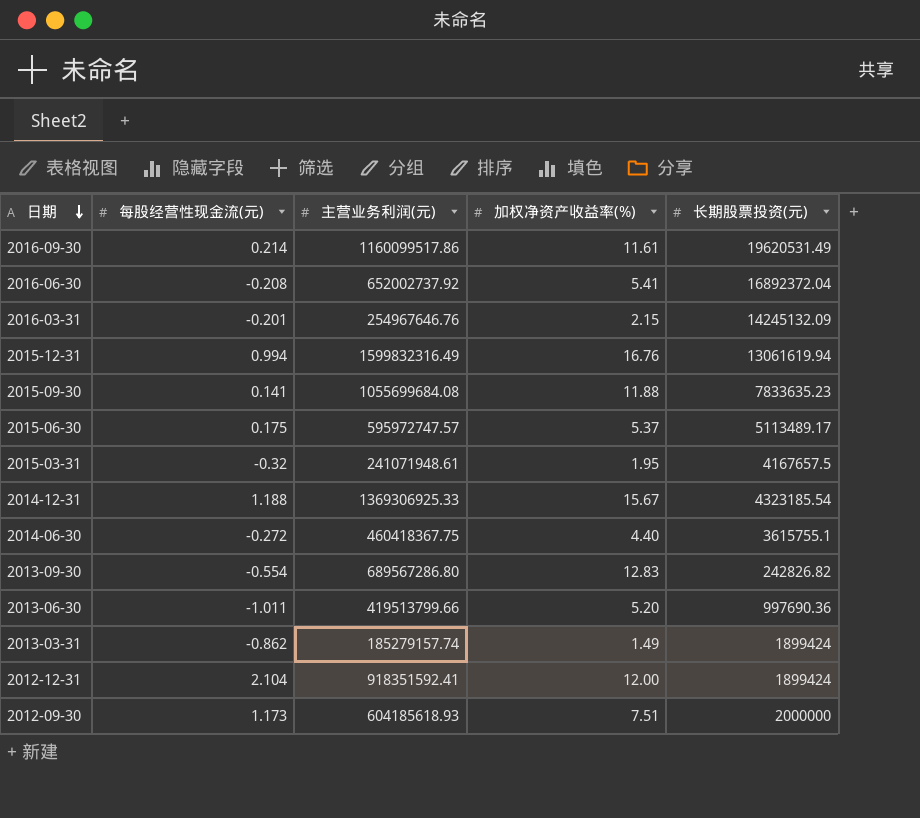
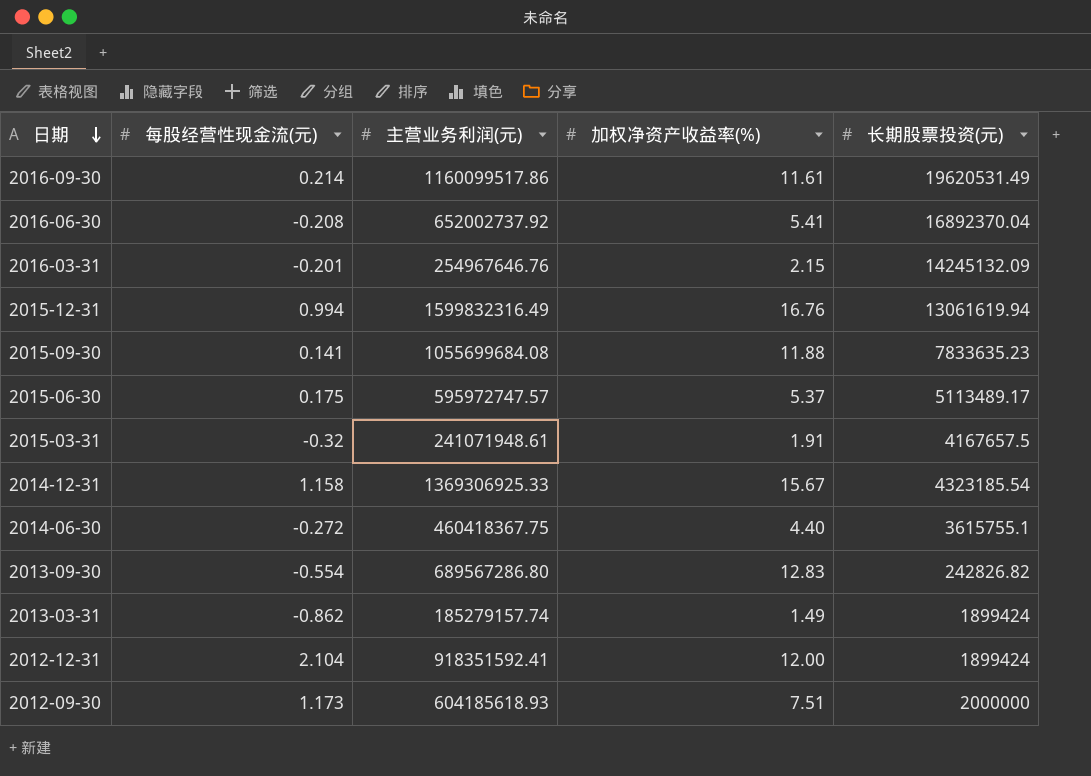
row 2013-06-30: -1.011 | 419513799.66 | 5.20 | 997690.36 -> none
2016-06-30 | 长期股票投资(元): 16892372.04 -> 16892370.04
2015-03-31 | 加权净资产收益率(%): 1.95 -> 1.91
2014-12-31 | 每股经营性现金流(元): 1.188 -> 1.158

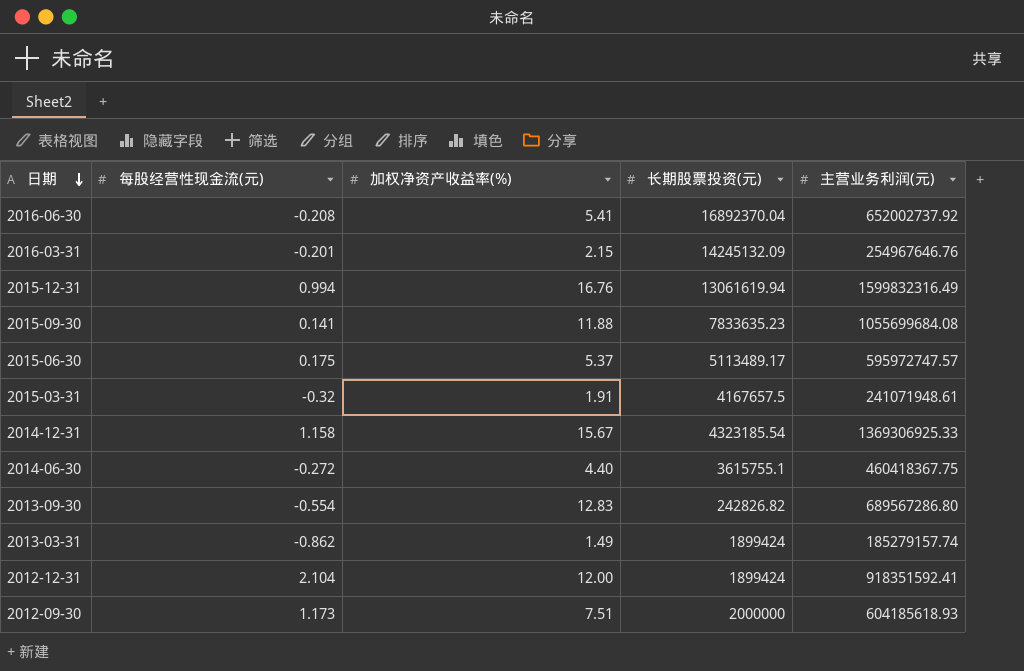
column 主营业务利润(元) | position: 3 -> 5
row 2016-09-30: 0.214 | 1160099517.86 | 11.61 | 19620531.49 -> none

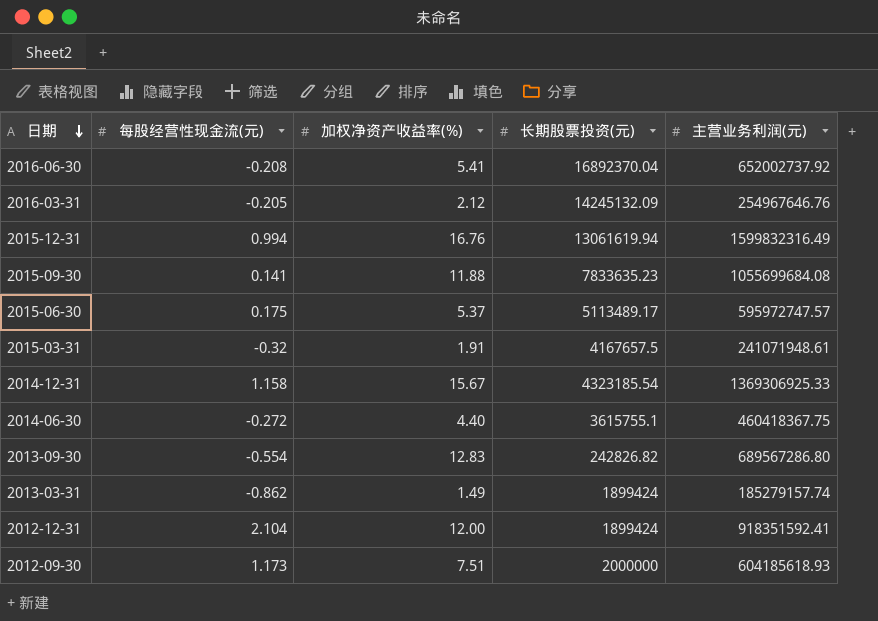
2016-03-31 | 每股经营性现金流(元): -0.201 -> -0.205
2016-03-31 | 加权净资产收益率(%): 2.15 -> 2.12

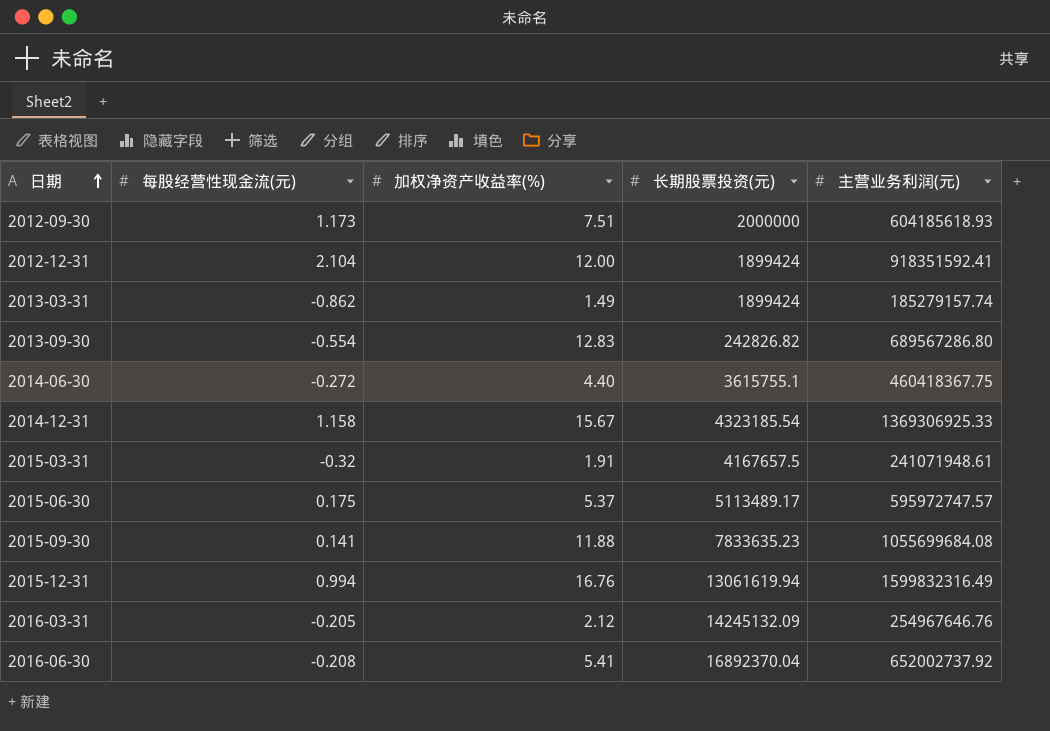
row order: 日期 descending -> 日期 ascending

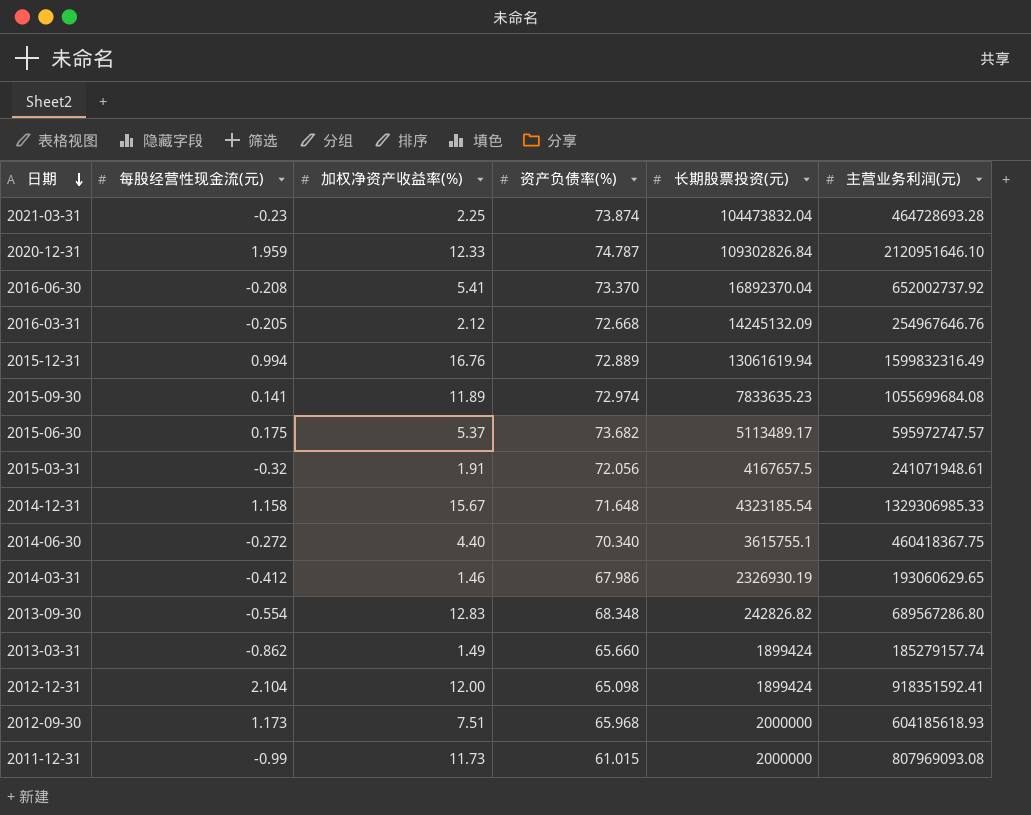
row order: 日期 ascending -> 日期 descending
column 资产负债率(%) | position: none -> 4
row 2021-03-31: none -> -0.23 | 2.25 | 73.874 | 104473832.04 | 464728693.28
row 2020-12-31: none -> 1.959 | 12.33 | 74.787 | 109302826.84 | 2120951646.10
2015-09-30 | 加权净资产收益率(%): 11.88 -> 11.89
2014-12-31 | 主营业务利润(元): 1369306925.33 -> 1329306985.33
row 2014-03-31: none -> -0.412 | 1.46 | 67.986 | 2326930.19 | 193060629.65
row 2011-12-31: none -> -0.99 | 11.73 | 61.015 | 2000000 | 807969093.08

